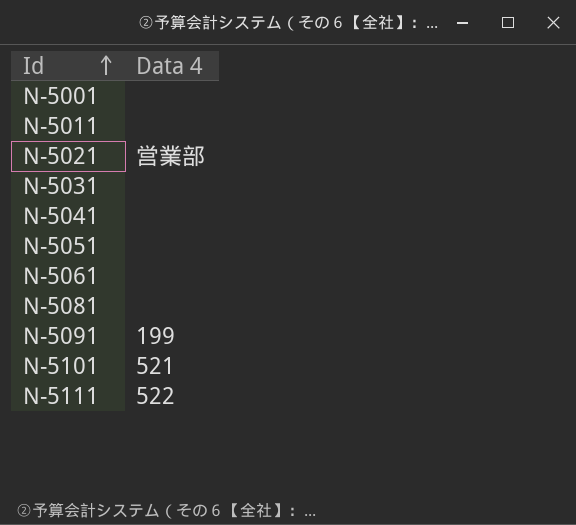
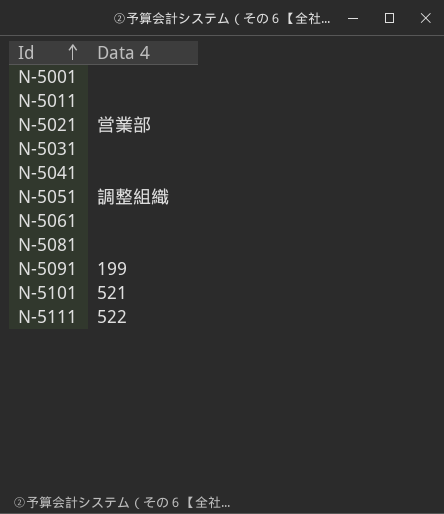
N-5051 | Data 4: none -> 調整組織

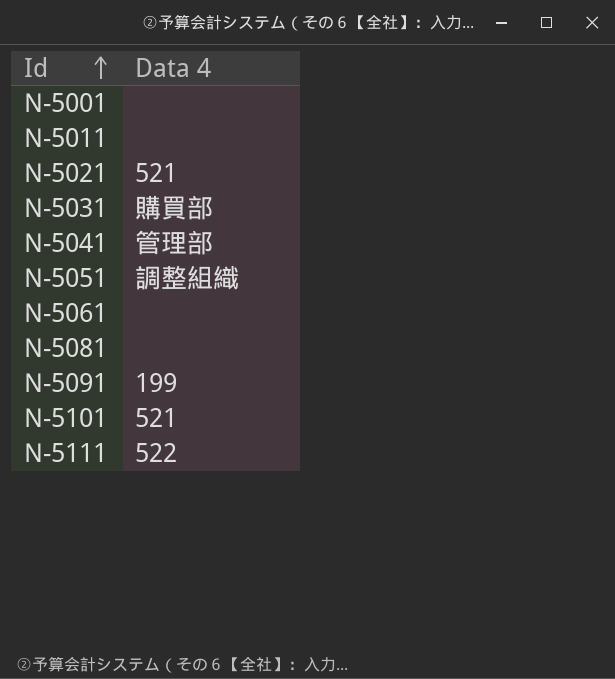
N-5021 | Data 4: 営業部 -> 521
N-5031 | Data 4: none -> 購買部
N-5041 | Data 4: none -> 管理部

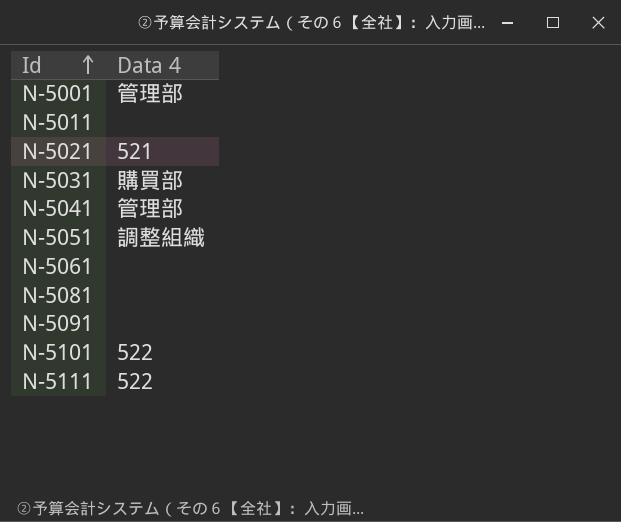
N-5001 | Data 4: none -> 管理部
N-5091 | Data 4: 199 -> none
N-5101 | Data 4: 521 -> 522

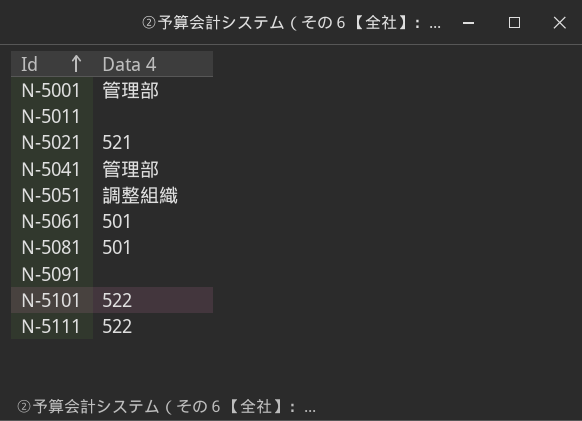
row N-5031: 購買部 -> none
N-5061 | Data 4: none -> 501
N-5081 | Data 4: none -> 501

